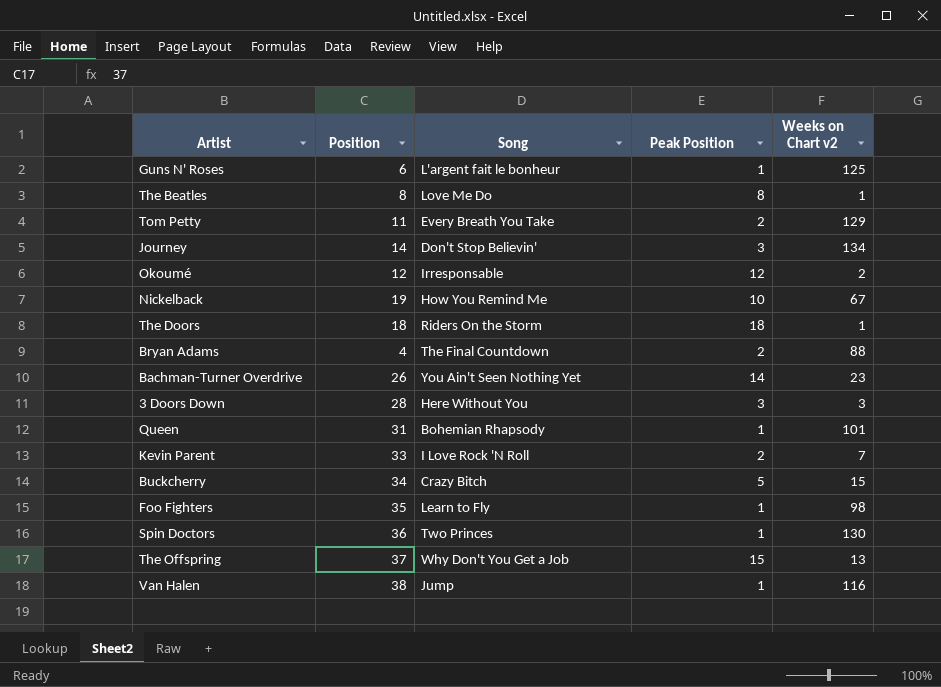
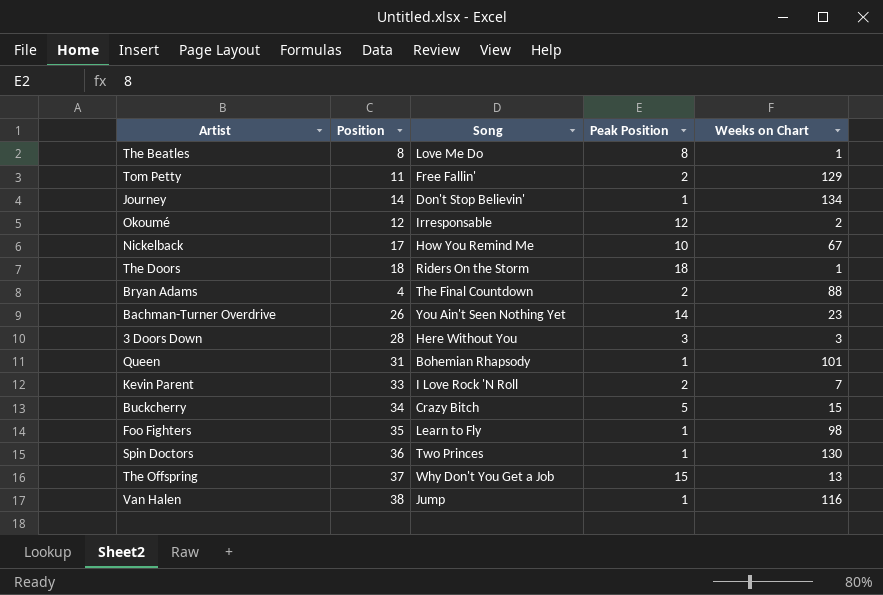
column name: Weeks on Chart v2 -> Weeks on Chart
row Guns N' Roses: 6 | L'argent fait le bonheur | 1 | 125 -> none
Tom Petty | Song: Every Breath You Take -> Free Fallin'
Journey | Peak Position: 3 -> 1
Nickelback | Position: 19 -> 17

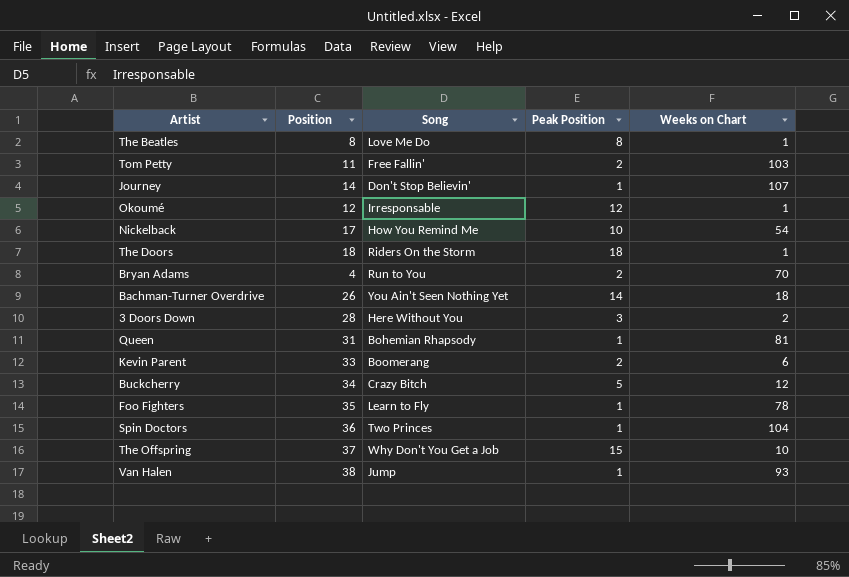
Tom Petty | Weeks on Chart: 129 -> 103
Journey | Weeks on Chart: 134 -> 107
Okoumé | Weeks on Chart: 2 -> 1
Nickelback | Weeks on Chart: 67 -> 54
Bryan Adams | Song: The Final Countdown -> Run to You
Bryan Adams | Weeks on Chart: 88 -> 70
Bachman-Turner Overdrive | Weeks on Chart: 23 -> 18
3 Doors Down | Weeks on Chart: 3 -> 2
Queen | Weeks on Chart: 101 -> 81
Kevin Parent | Song: I Love Rock 'N Roll -> Boomerang
Kevin Parent | Weeks on Chart: 7 -> 6
Buckcherry | Weeks on Chart: 15 -> 12
Foo Fighters | Weeks on Chart: 98 -> 78
Spin Doctors | Weeks on Chart: 130 -> 104
The Offspring | Weeks on Chart: 13 -> 10
Van Halen | Weeks on Chart: 116 -> 93

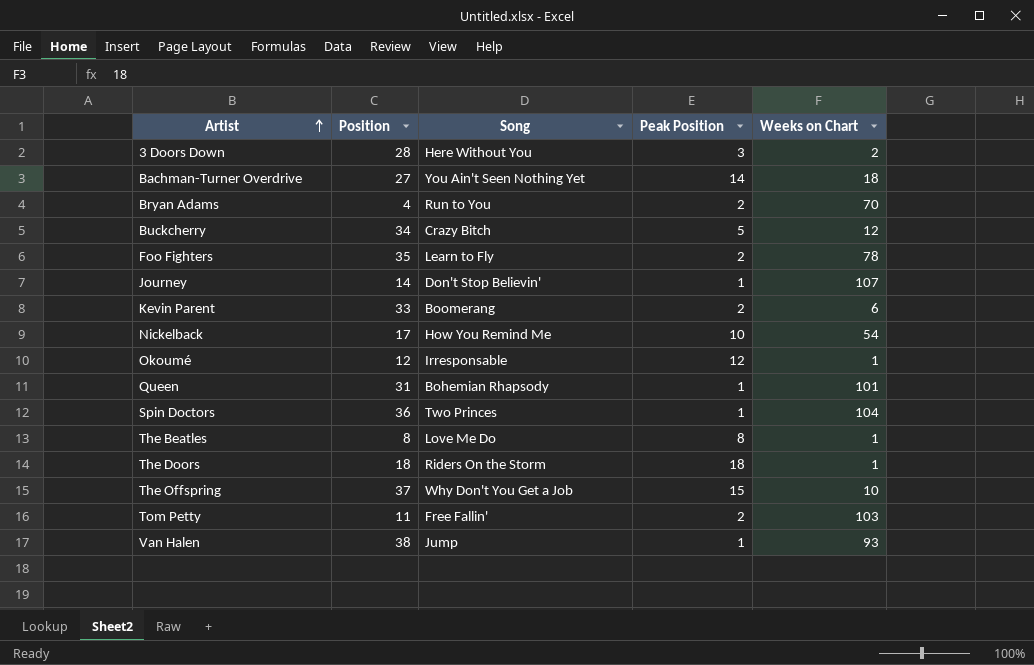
row order: none -> Artist ascending
Bachman-Turner Overdrive | Position: 26 -> 27
Foo Fighters | Peak Position: 1 -> 2
Queen | Weeks on Chart: 81 -> 101

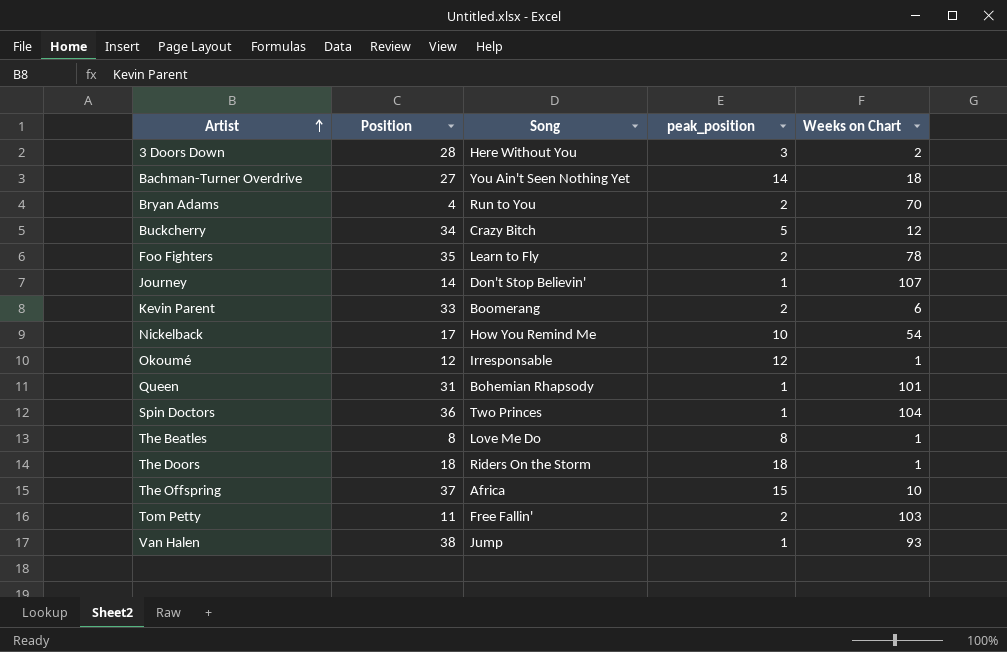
column name: Peak Position -> peak_position
The Offspring | Song: Why Don't You Get a Job -> Africa

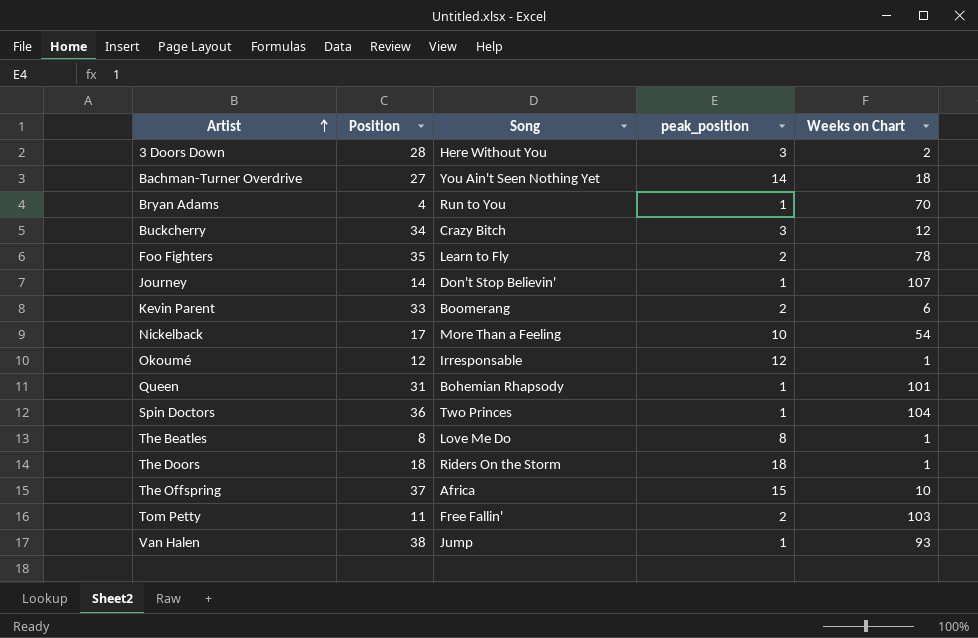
Bryan Adams | peak_position: 2 -> 1
Buckcherry | peak_position: 5 -> 3
Nickelback | Song: How You Remind Me -> More Than a Feeling

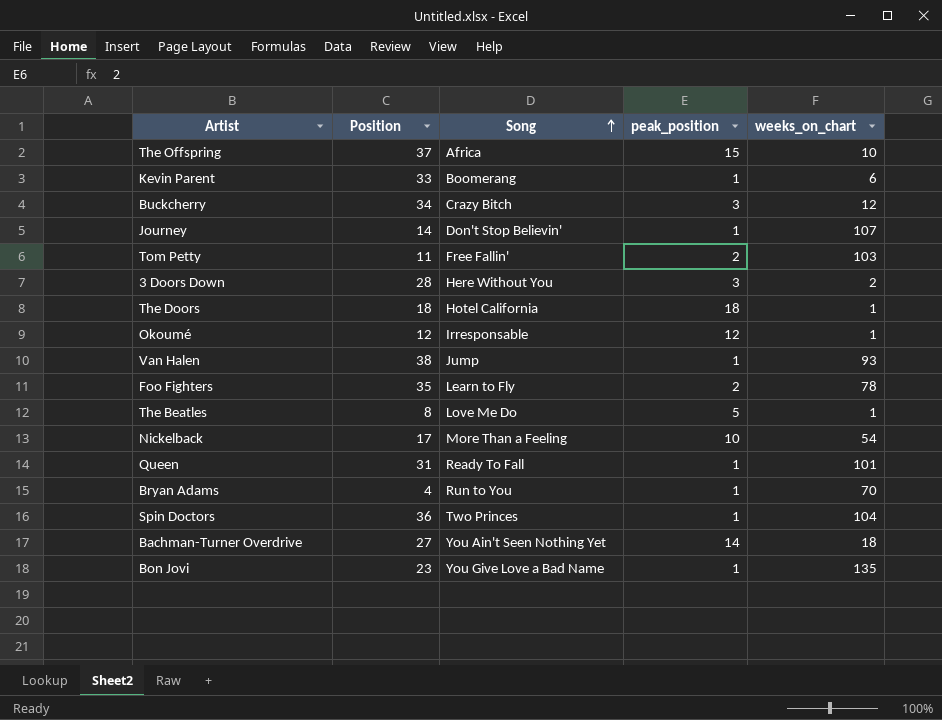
row order: Artist ascending -> Song ascending
column name: Weeks on Chart -> weeks_on_chart
Kevin Parent | peak_position: 2 -> 1
The Doors | Song: Riders On the Storm -> Hotel California
The Beatles | peak_position: 8 -> 5
Queen | Song: Bohemian Rhapsody -> Ready To Fall
row Bon Jovi: none -> 23 | You Give Love a Bad Name | 1 | 135

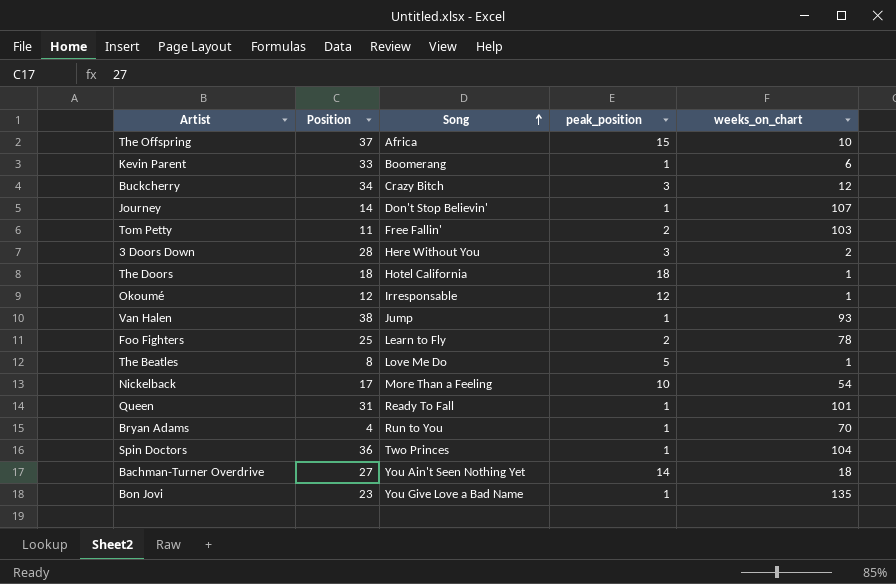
Foo Fighters | Position: 35 -> 25

